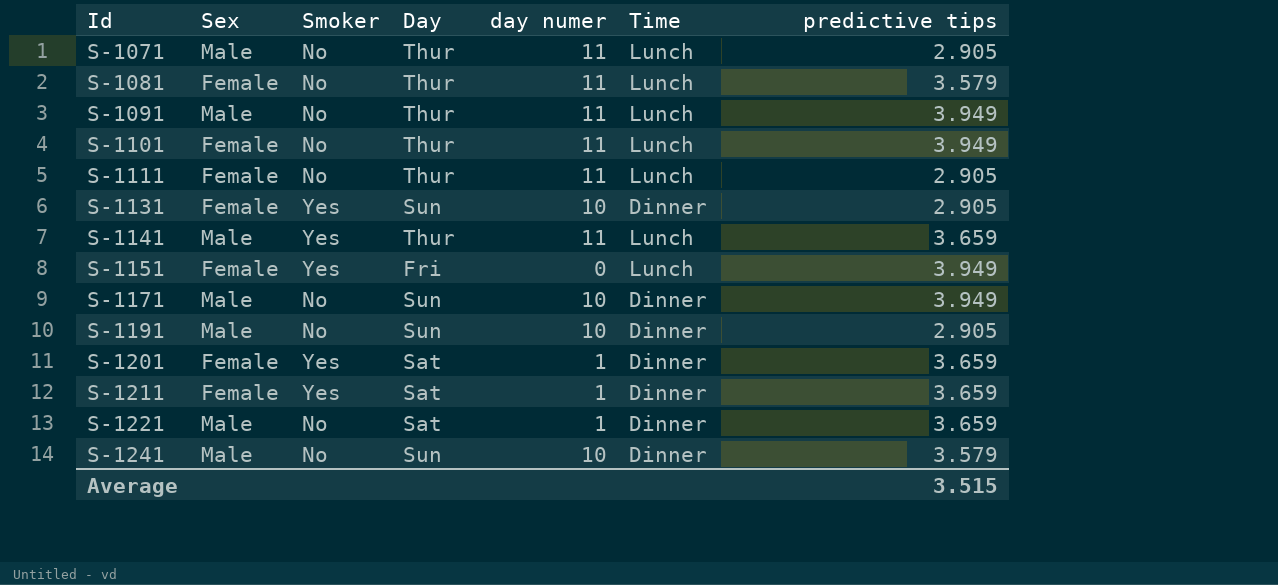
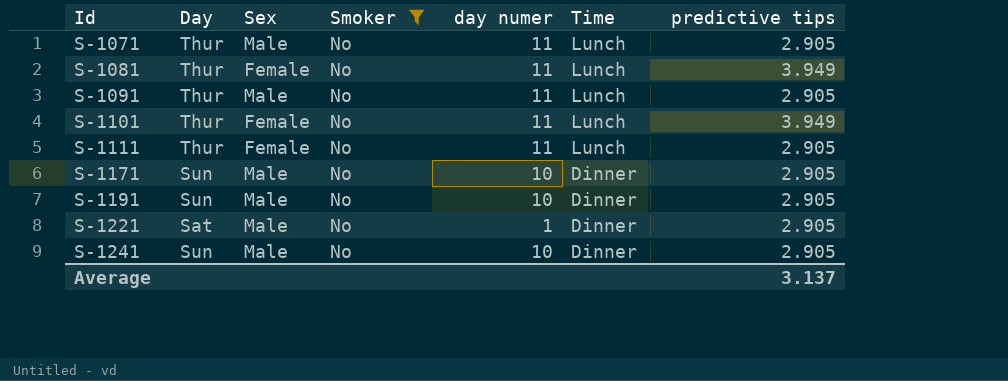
filter: none -> Smoker = No
column Day | position: 4 -> 2
S-1081 | predictive tips: 3.579 -> 3.949
S-1091 | predictive tips: 3.949 -> 2.905
S-1171 | predictive tips: 3.949 -> 2.905
S-1221 | predictive tips: 3.659 -> 2.905
S-1241 | predictive tips: 3.579 -> 2.905
Average | predictive tips: 3.515 -> 3.137

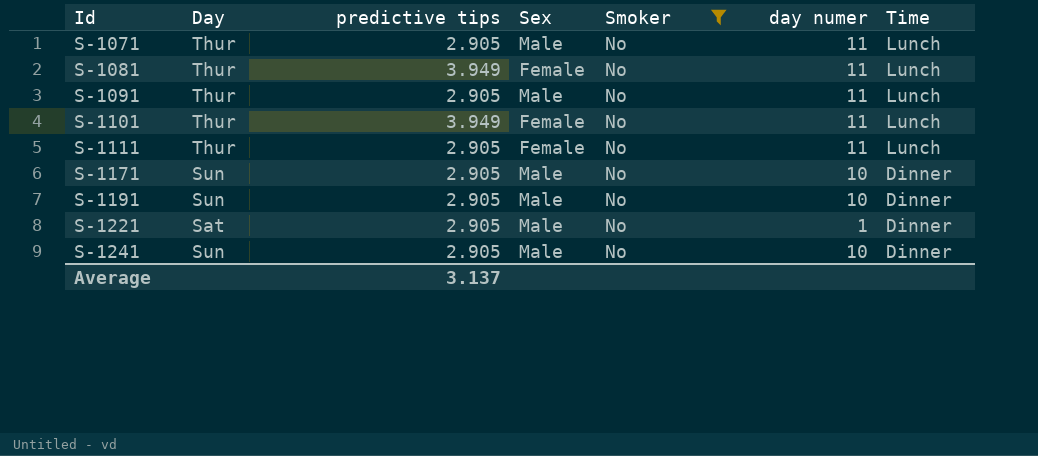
column predictive tips | position: 7 -> 3

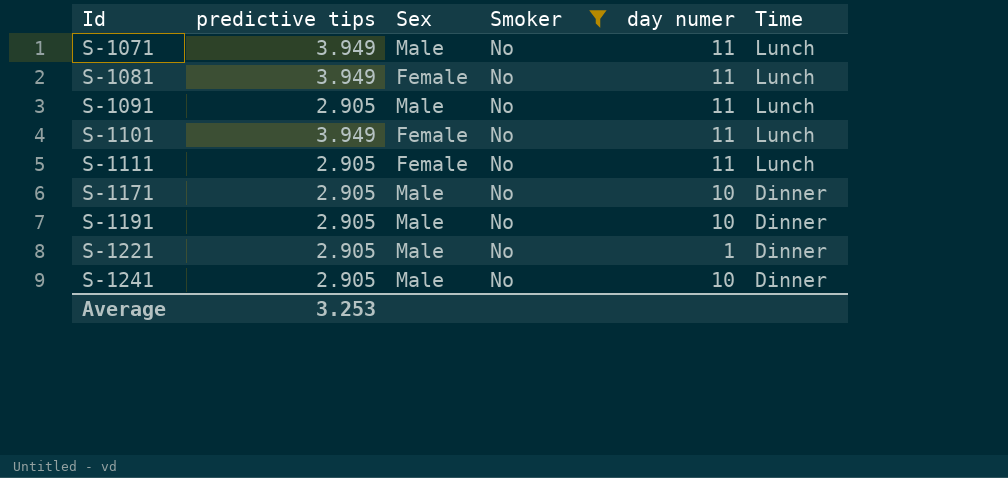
column Day | position: 2 -> none
S-1071 | predictive tips: 2.905 -> 3.949
Average | predictive tips: 3.137 -> 3.253

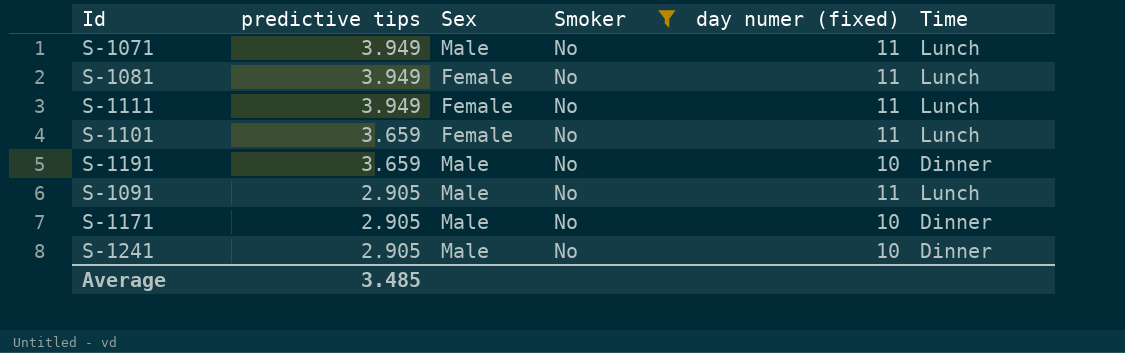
row order: Id ascending -> predictive tips descending
column name: day numer -> day numer (fixed)
row S-1221: 2.905 | Male | No | 1 | Dinner -> none
S-1111 | predictive tips: 2.905 -> 3.949
S-1101 | predictive tips: 3.949 -> 3.659
S-1191 | predictive tips: 2.905 -> 3.659
Average | predictive tips: 3.253 -> 3.485

